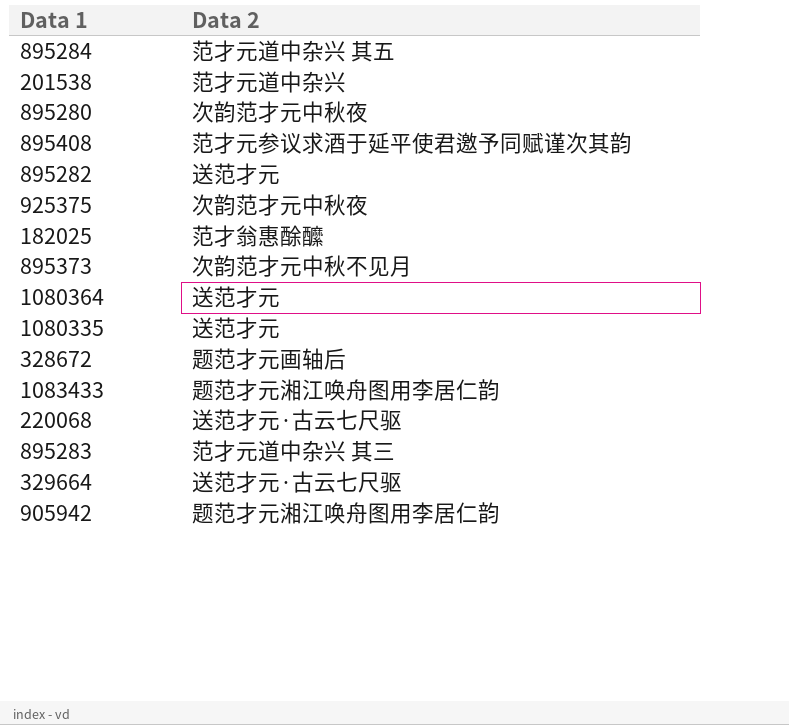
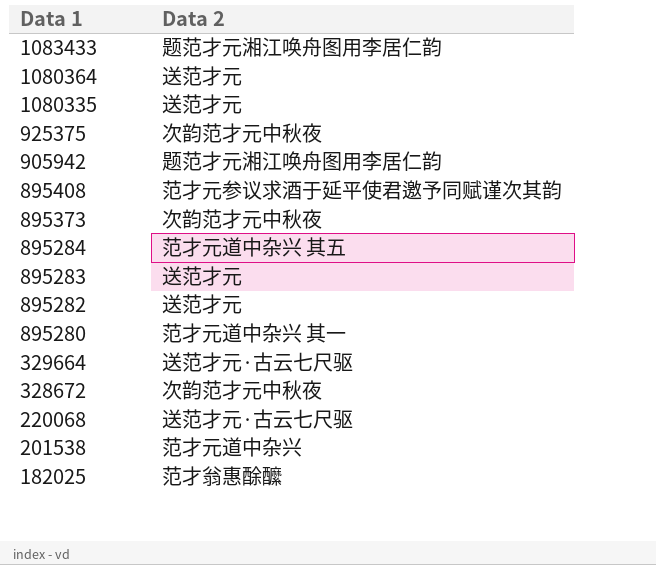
row order: none -> Data 1 descending
895373 | Data 2: 次韵范才元中秋不见月 -> 次韵范才元中秋夜
895283 | Data 2: 范才元道中杂兴 其三 -> 送范才元
895280 | Data 2: 次韵范才元中秋夜 -> 范才元道中杂兴 其一
328672 | Data 2: 题范才元画轴后 -> 次韵范才元中秋夜

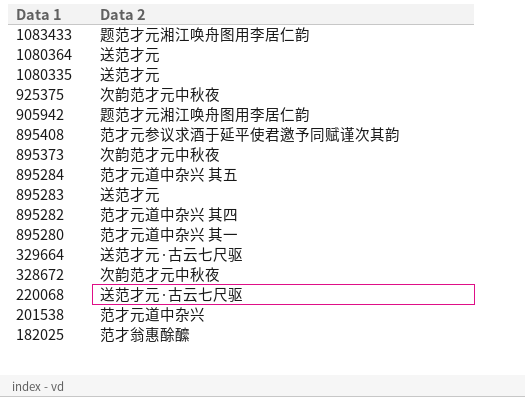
895282 | Data 2: 送范才元 -> 范才元道中杂兴 其四

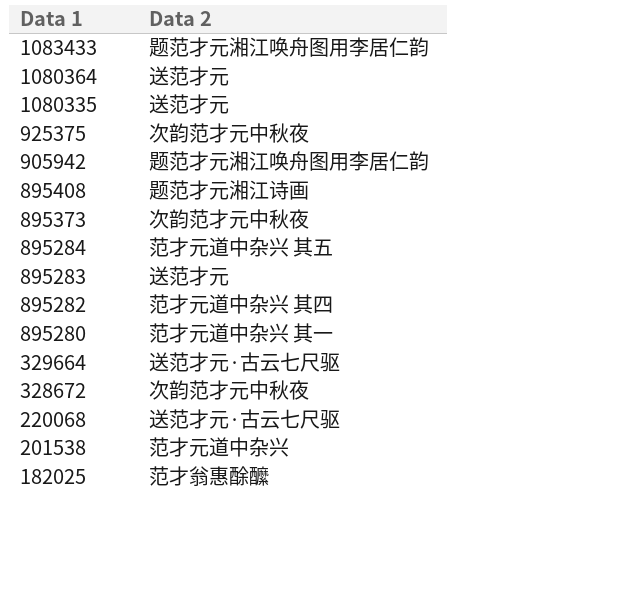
895408 | Data 2: 范才元参议求酒于延平使君邀予同赋谨次其韵 -> 题范才元湘江诗画

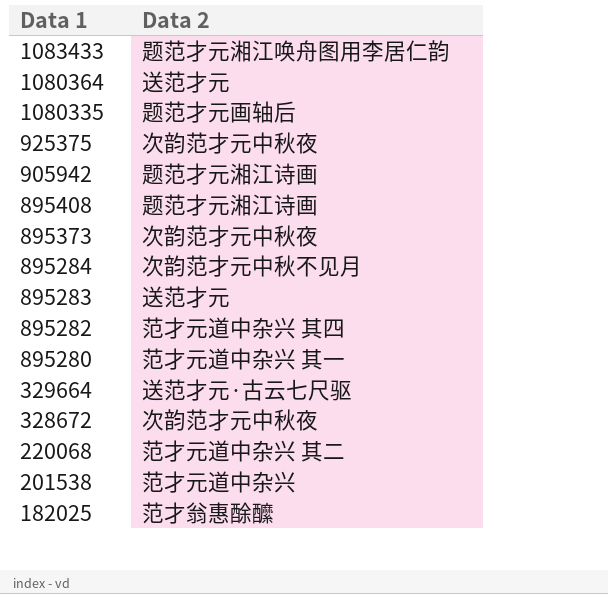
1080335 | Data 2: 送范才元 -> 题范才元画轴后
905942 | Data 2: 题范才元湘江唤舟图用李居仁韵 -> 题范才元湘江诗画
895284 | Data 2: 范才元道中杂兴 其五 -> 次韵范才元中秋不见月
220068 | Data 2: 送范才元·古云七尺驱 -> 范才元道中杂兴 其二

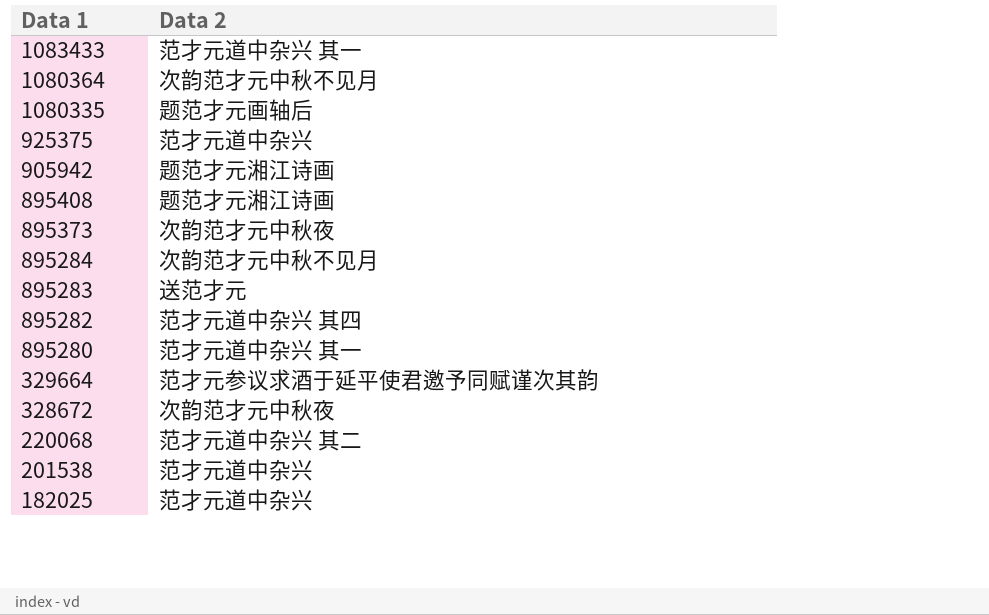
1083433 | Data 2: 题范才元湘江唤舟图用李居仁韵 -> 范才元道中杂兴 其一
1080364 | Data 2: 送范才元 -> 次韵范才元中秋不见月
925375 | Data 2: 次韵范才元中秋夜 -> 范才元道中杂兴
329664 | Data 2: 送范才元·古云七尺驱 -> 范才元参议求酒于延平使君邀予同赋谨次其韵
182025 | Data 2: 范才翁惠酴醿 -> 范才元道中杂兴

